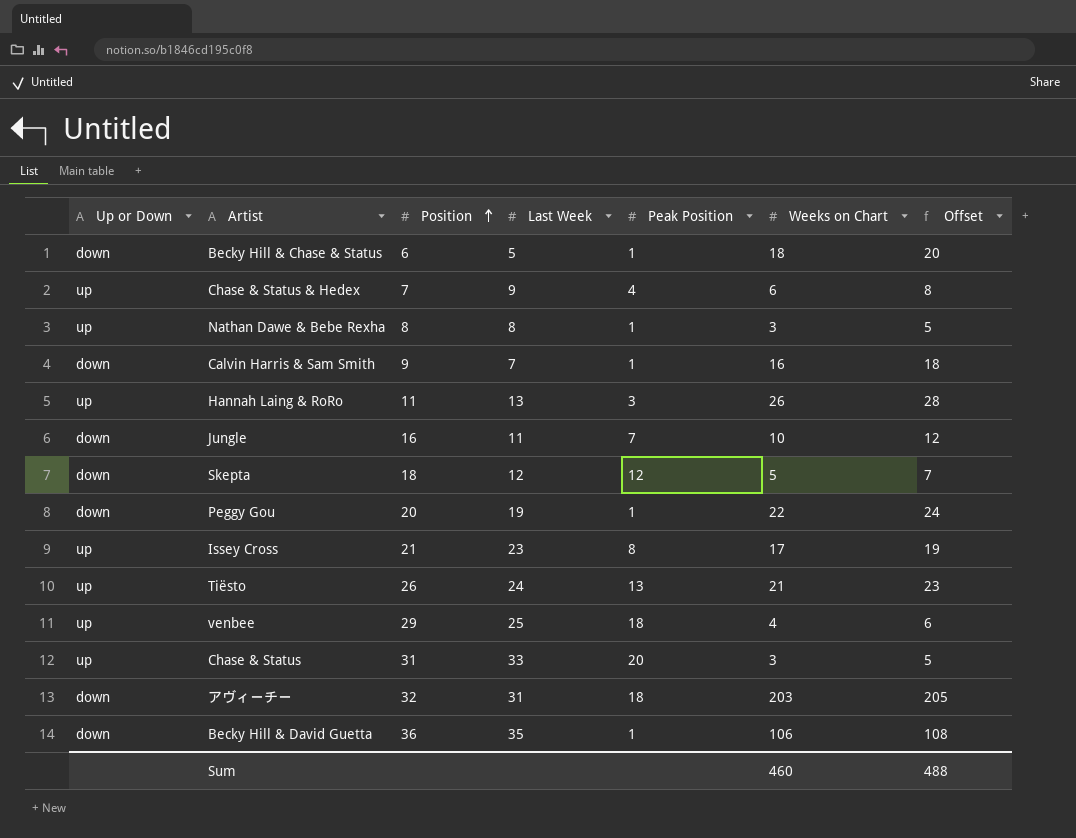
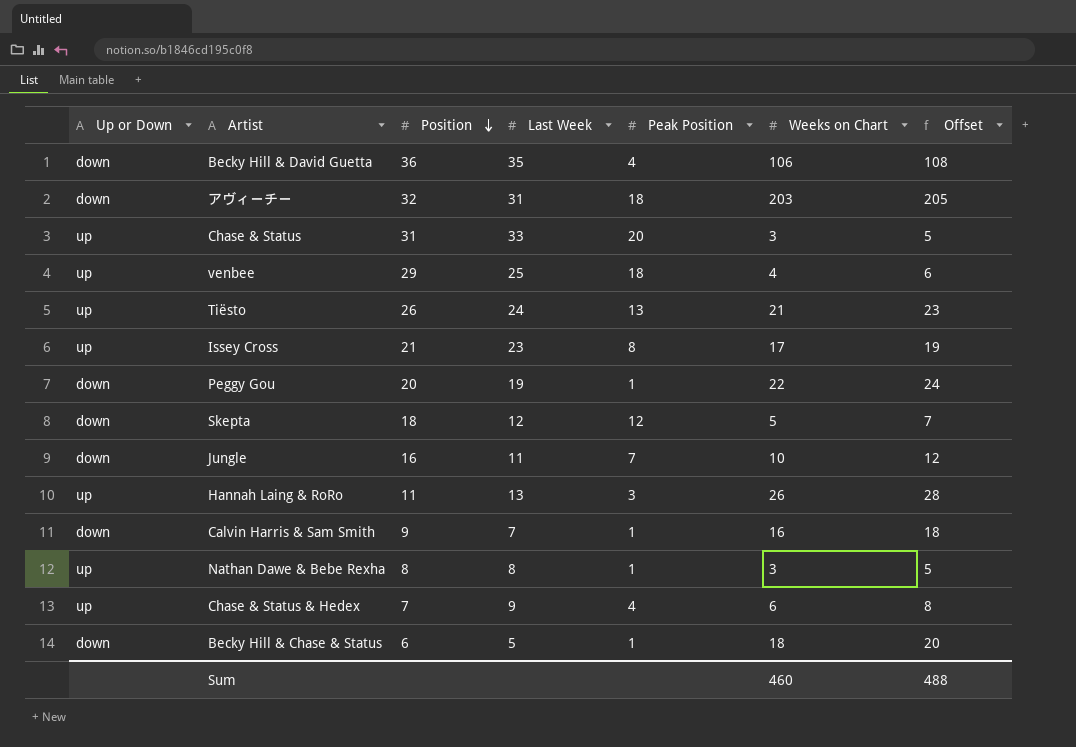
row order: Position ascending -> Position descending
Becky Hill & David Guetta | Peak Position: 1 -> 4

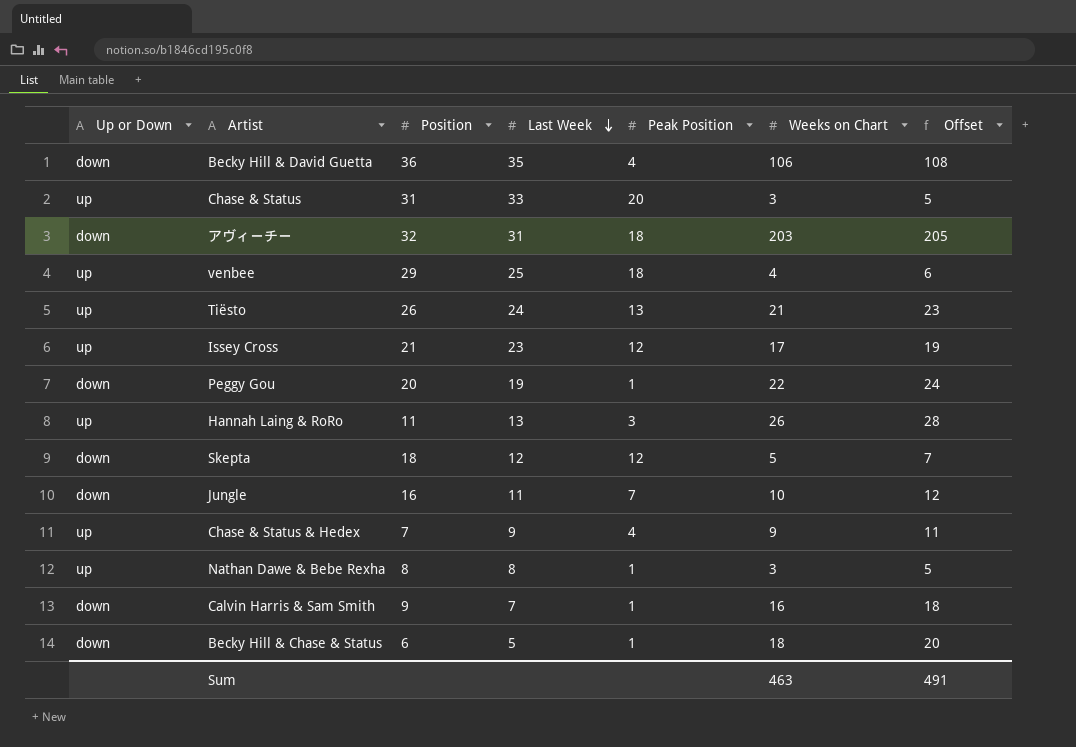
row order: Position descending -> Last Week descending
Issey Cross | Peak Position: 8 -> 12
Chase & Status & Hedex | Weeks on Chart: 6 -> 9
Chase & Status & Hedex | Offset: 8 -> 11
Sum | Weeks on Chart: 460 -> 463
Sum | Offset: 488 -> 491

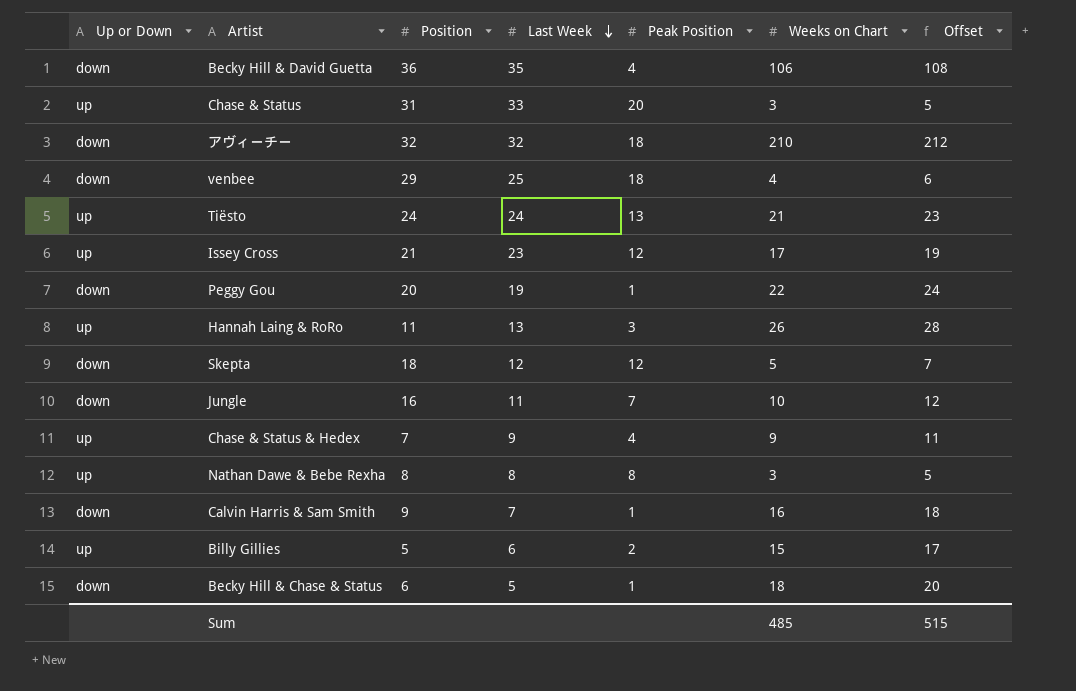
アヴィーチー | Last Week: 31 -> 32
アヴィーチー | Weeks on Chart: 203 -> 210
アヴィーチー | Offset: 205 -> 212
venbee | Up or Down: up -> down
Tiësto | Position: 26 -> 24
Nathan Dawe & Bebe Rexha | Peak Position: 1 -> 8
row Billy Gillies: none -> up | 5 | 6 | 2 | 15 | 17
Sum | Weeks on Chart: 463 -> 485
Sum | Offset: 491 -> 515

